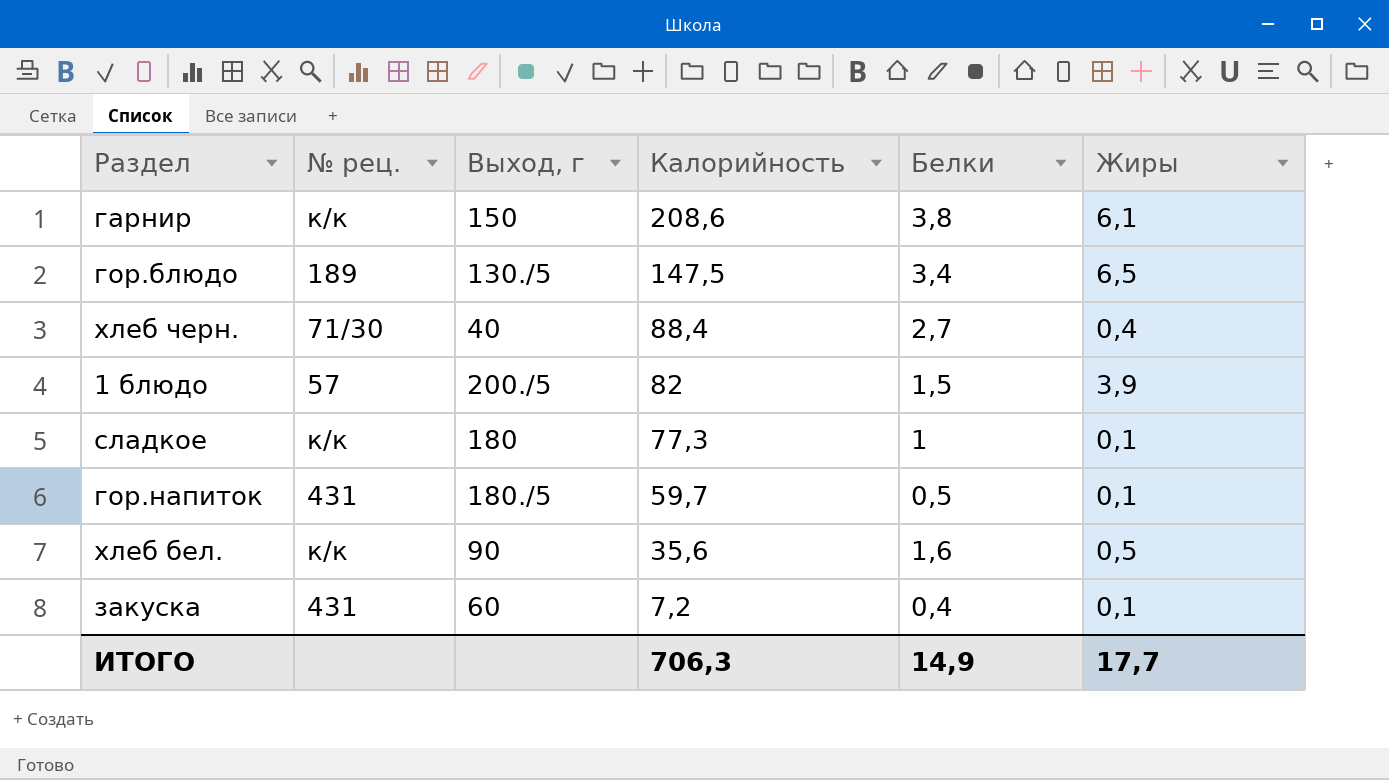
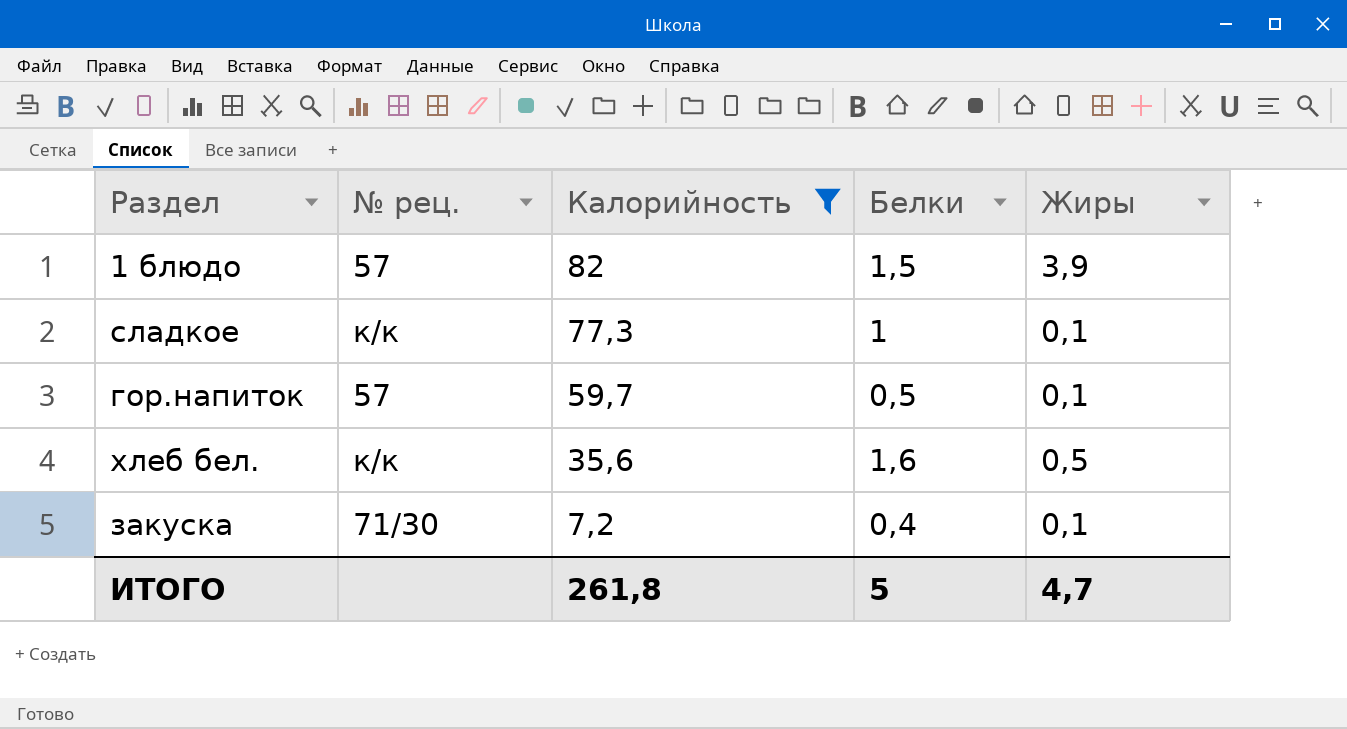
filter: none -> Калорийность <= 82
column Выход, г | position: 3 -> none
гор.напиток | № рец.: 431 -> 57
закуска | № рец.: 431 -> 71/30
ИТОГО | Калорийность: 706,3 -> 261,8
ИТОГО | Белки: 14,9 -> 5
ИТОГО | Жиры: 17,7 -> 4,7

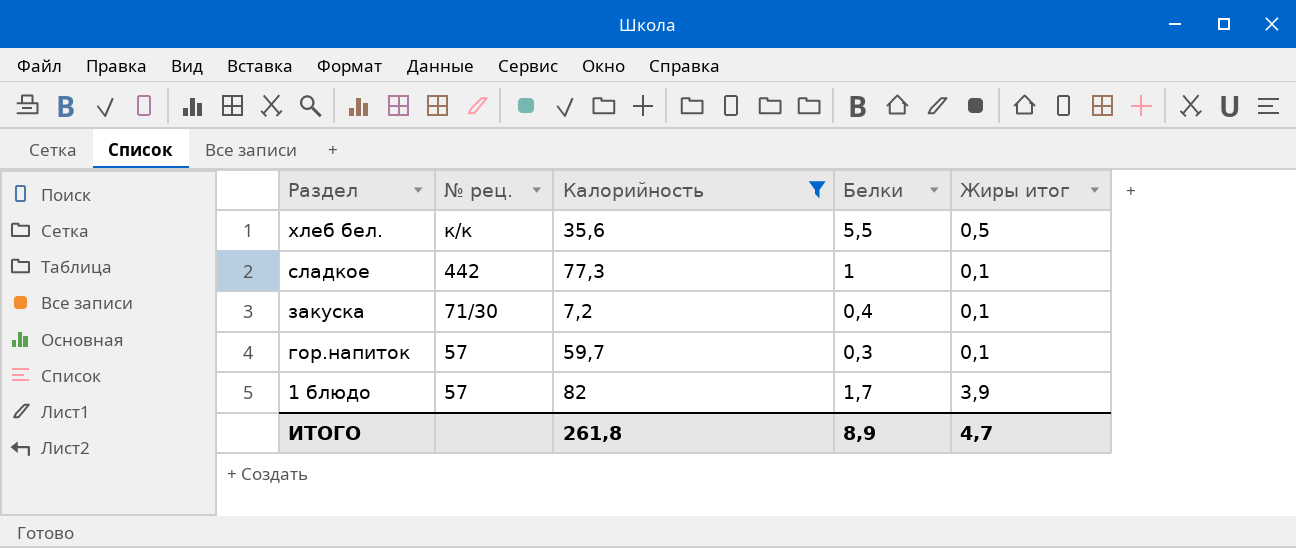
row order: Калорийность descending -> Раздел descending
column name: Жиры -> Жиры итог
хлеб бел. | Белки: 1,6 -> 5,5
сладкое | № рец.: к/к -> 442
гор.напиток | Белки: 0,5 -> 0,3
1 блюдо | Белки: 1,5 -> 1,7
ИТОГО | Белки: 5 -> 8,9

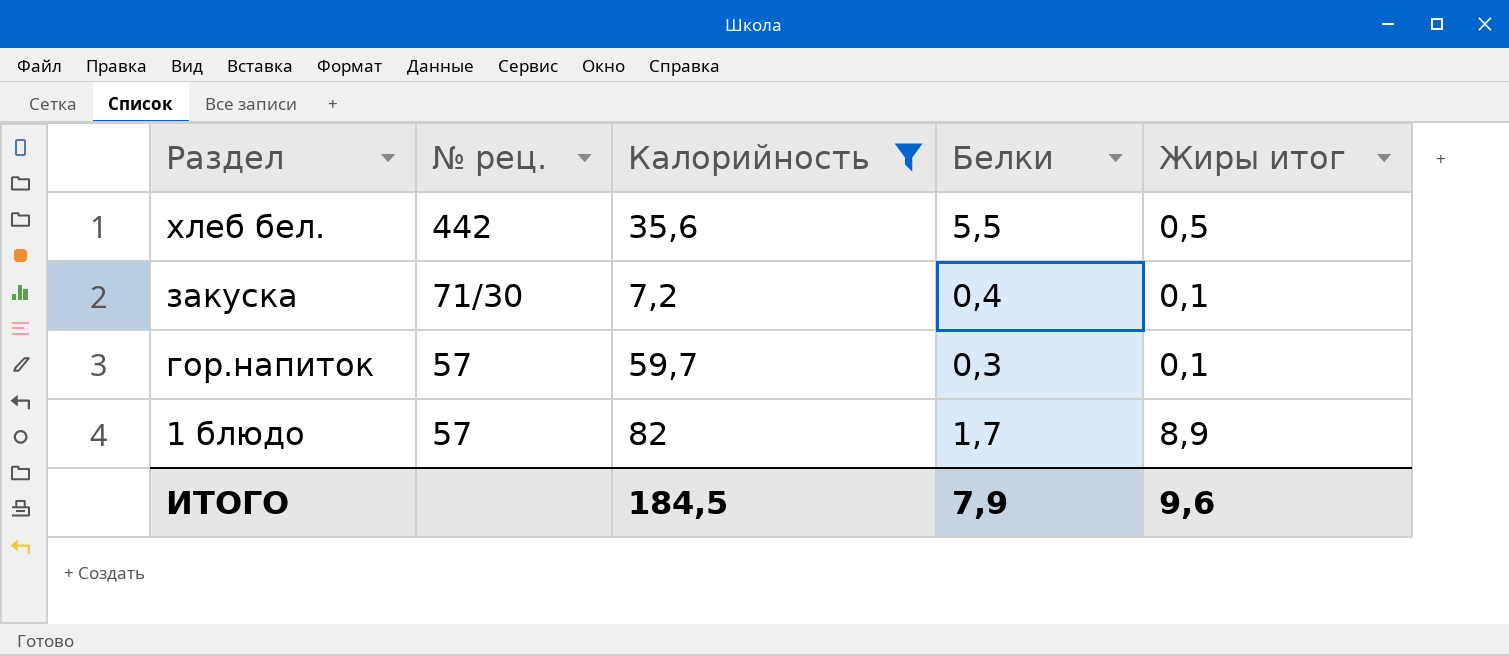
row сладкое: 442 | 77,3 | 1 | 0,1 -> none
хлеб бел. | № рец.: к/к -> 442
1 блюдо | Жиры итог: 3,9 -> 8,9
ИТОГО | Калорийность: 261,8 -> 184,5
ИТОГО | Белки: 8,9 -> 7,9
ИТОГО | Жиры итог: 4,7 -> 9,6

